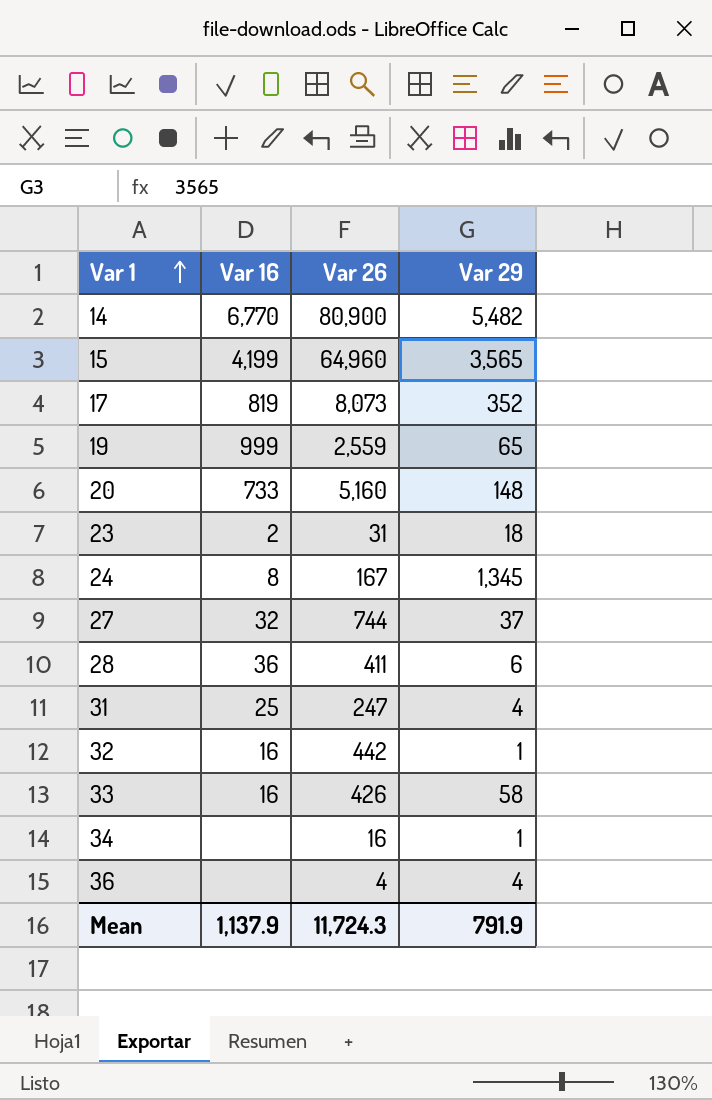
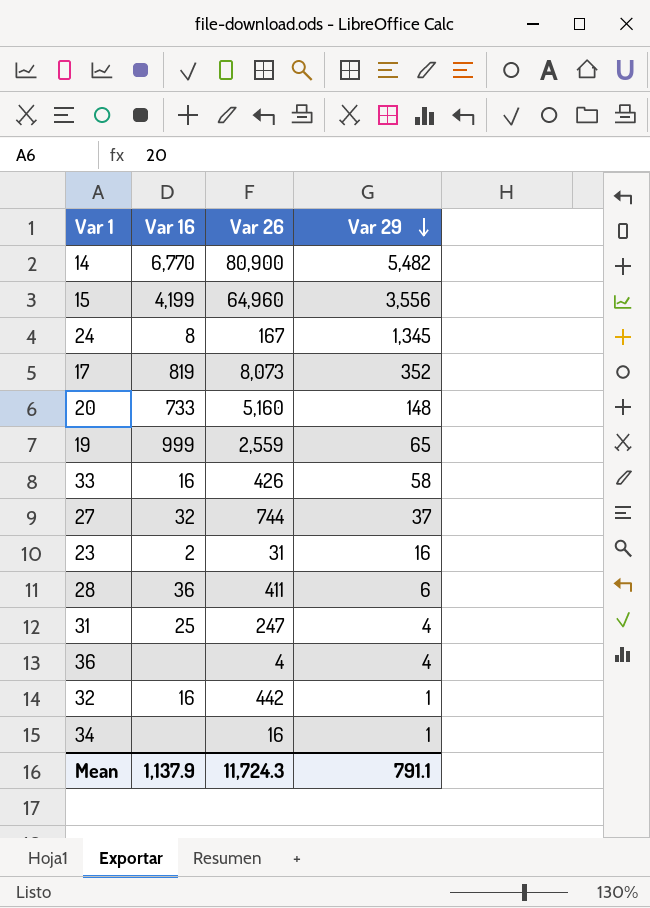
row order: Var 1 ascending -> Var 29 descending
15 | Var 29: 3,565 -> 3,556
23 | Var 29: 18 -> 16
Mean | Var 29: 791.9 -> 791.1

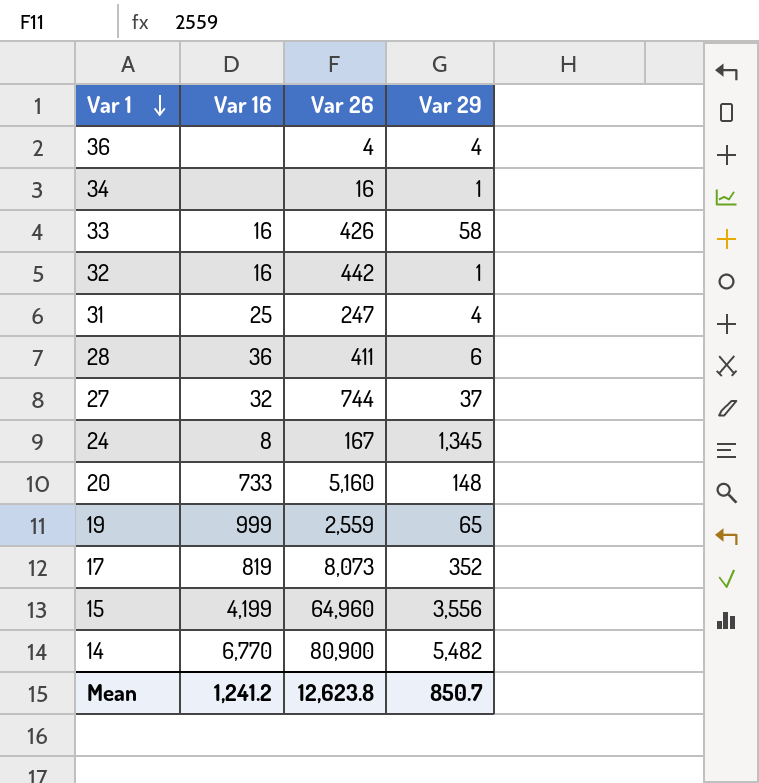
row order: Var 29 descending -> Var 1 descending
row 23: 2 | 31 | 16 -> none
Mean | Var 16: 1,137.9 -> 1,241.2
Mean | Var 26: 11,724.3 -> 12,623.8
Mean | Var 29: 791.1 -> 850.7

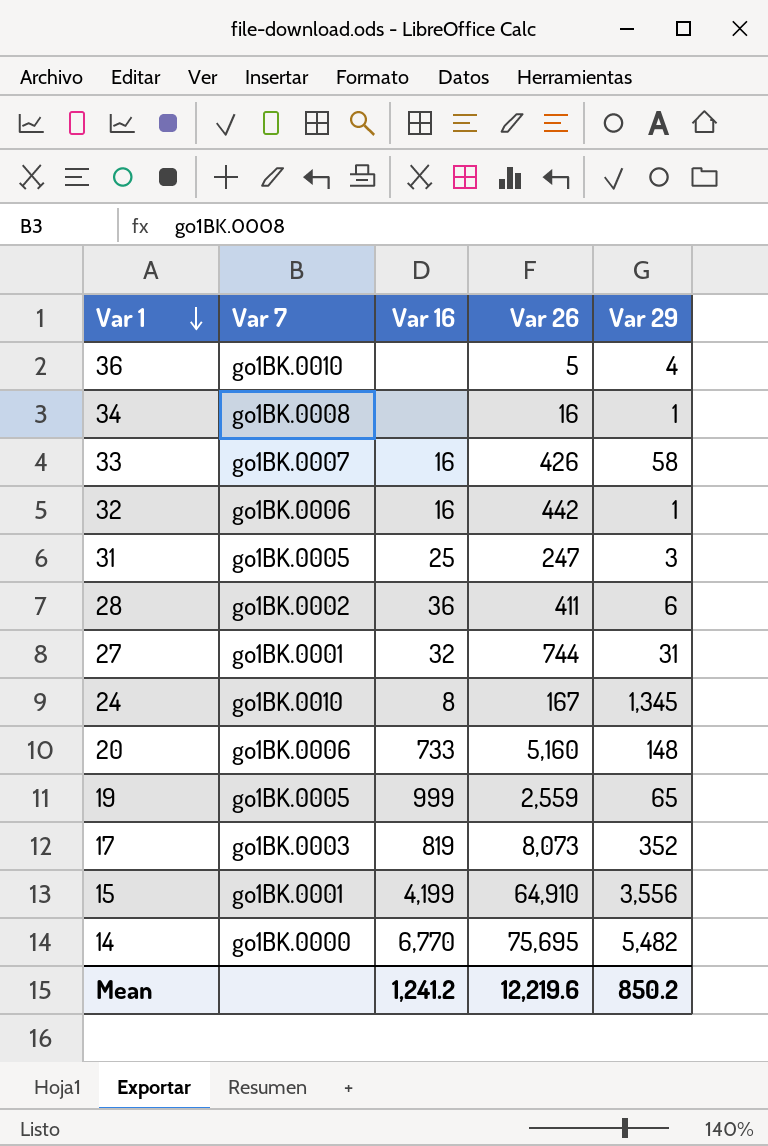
column Var 7 | position: none -> 2
36 | Var 26: 4 -> 5
31 | Var 29: 4 -> 3
27 | Var 29: 37 -> 31
15 | Var 26: 64,960 -> 64,910
14 | Var 26: 80,900 -> 75,695
Mean | Var 26: 12,623.8 -> 12,219.6
Mean | Var 29: 850.7 -> 850.2

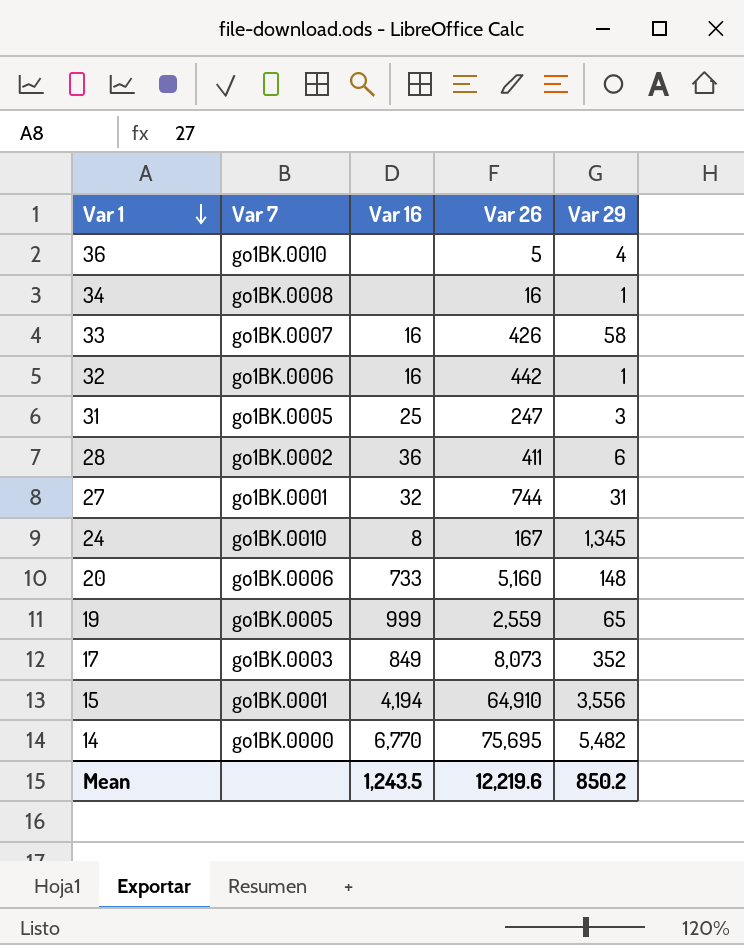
17 | Var 16: 819 -> 849
15 | Var 16: 4,199 -> 4,194
Mean | Var 16: 1,241.2 -> 1,243.5

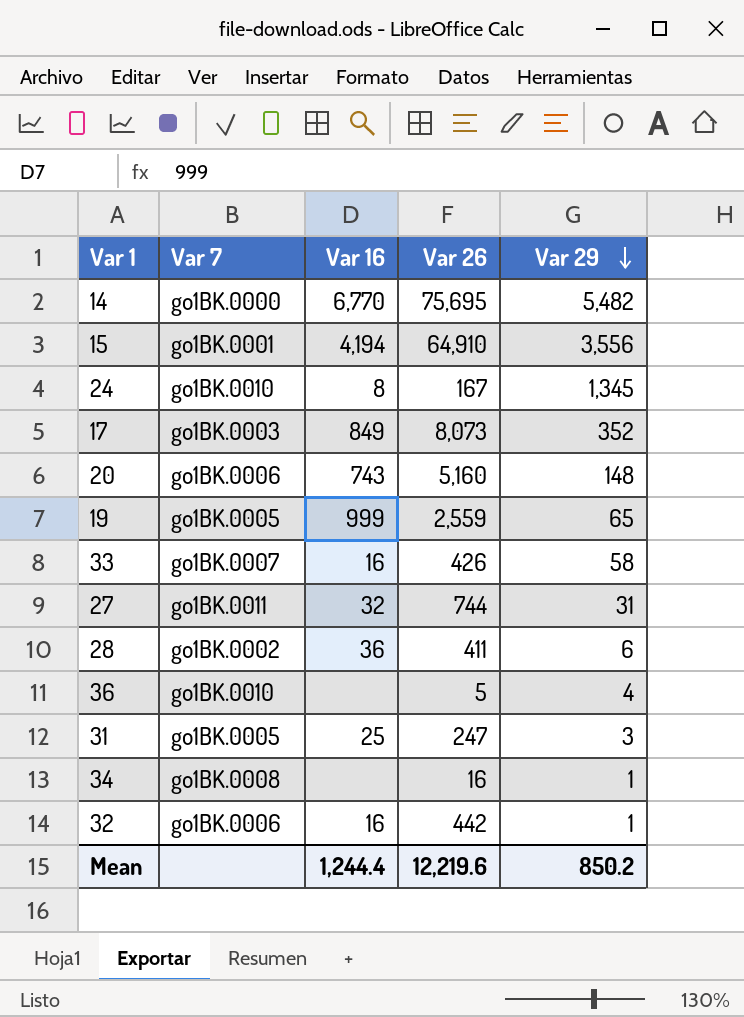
row order: Var 1 descending -> Var 29 descending
20 | Var 16: 733 -> 743
27 | Var 7: go1BK.0001 -> go1BK.0011
Mean | Var 16: 1,243.5 -> 1,244.4

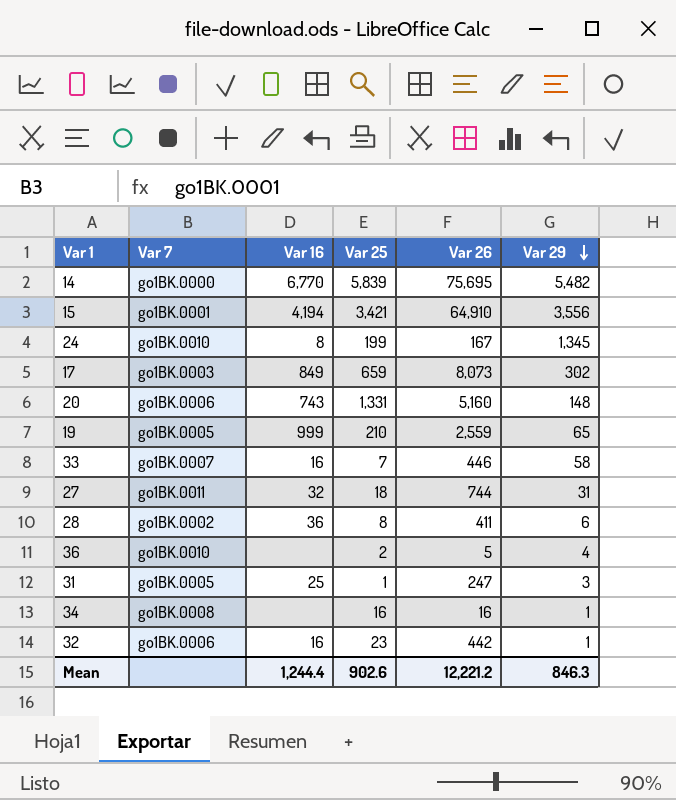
column Var 25 | position: none -> 4
17 | Var 29: 352 -> 302
33 | Var 26: 426 -> 446
Mean | Var 26: 12,219.6 -> 12,221.2
Mean | Var 29: 850.2 -> 846.3

